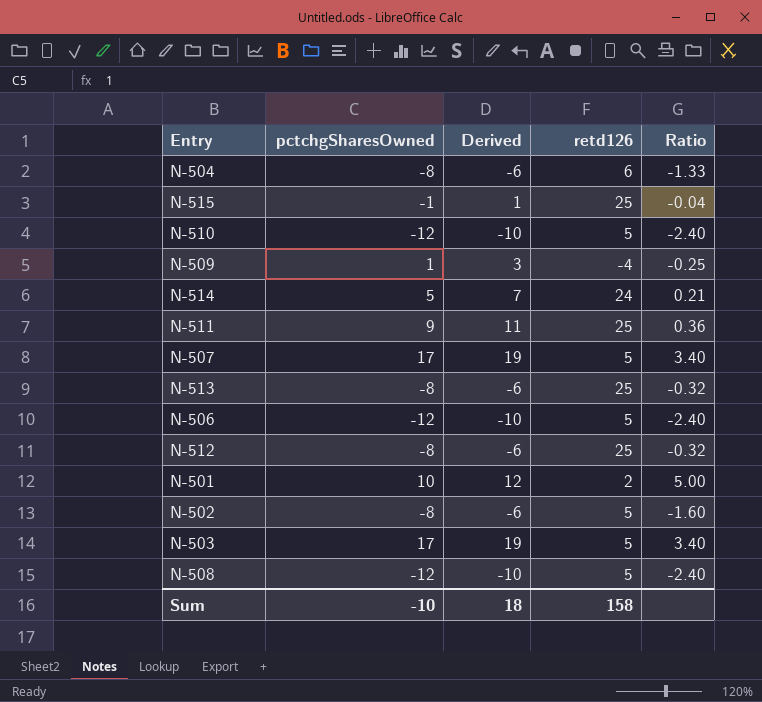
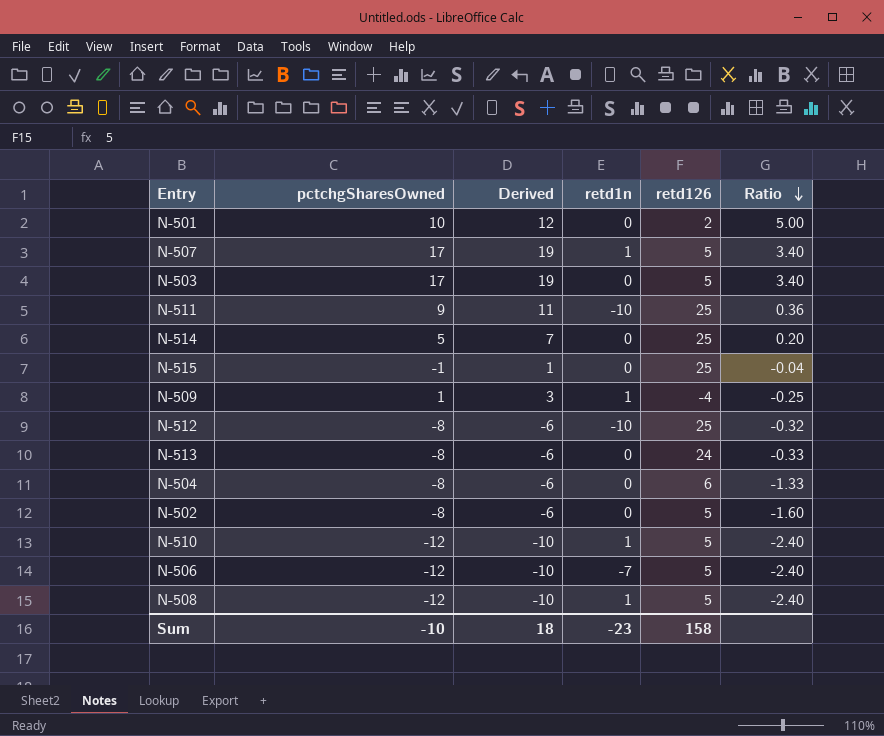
row order: none -> Ratio descending
column retd1n | position: none -> 4
N-514 | retd126: 24 -> 25
N-514 | Ratio: 0.21 -> 0.20
N-513 | retd126: 25 -> 24
N-513 | Ratio: -0.32 -> -0.33

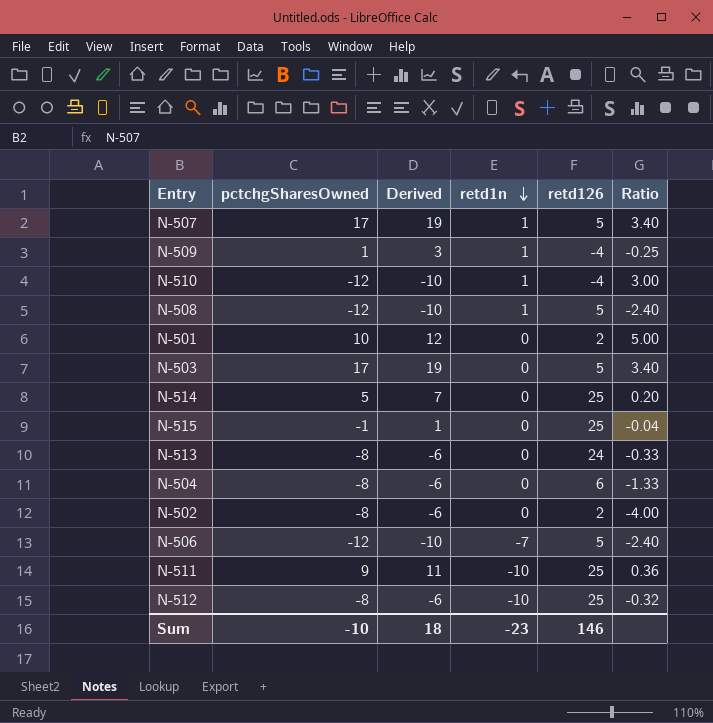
row order: Ratio descending -> retd1n descending
N-510 | retd126: 5 -> -4
N-510 | Ratio: -2.40 -> 3.00
N-502 | retd126: 5 -> 2
N-502 | Ratio: -1.60 -> -4.00
Sum | retd126: 158 -> 146

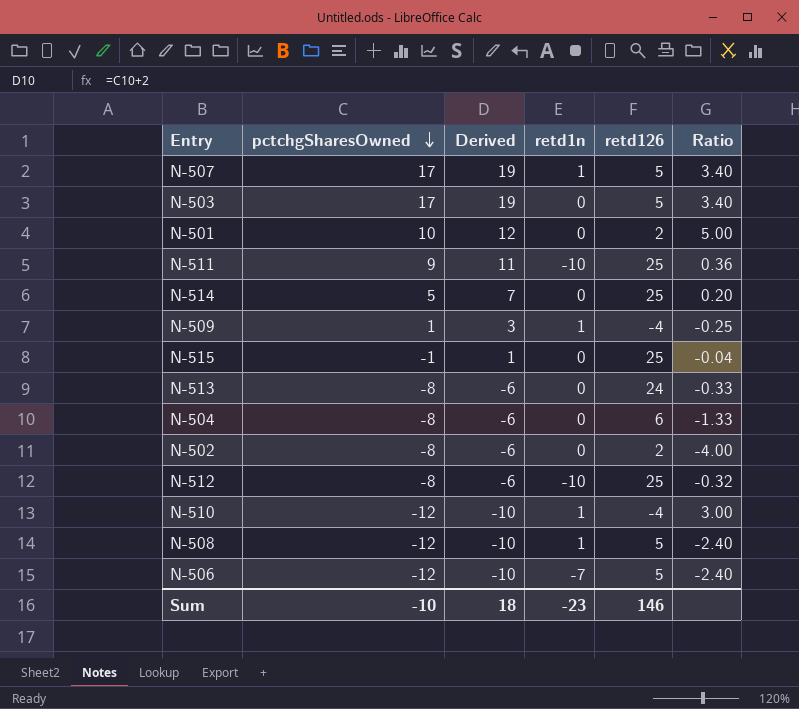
row order: retd1n descending -> pctchgSharesOwned descending

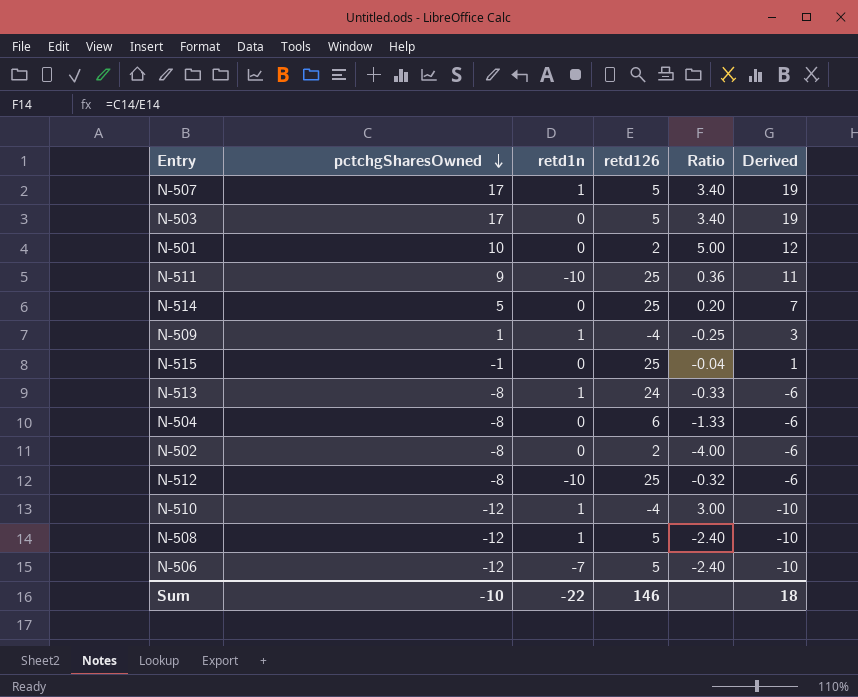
column Derived | position: 3 -> 6
N-513 | retd1n: 0 -> 1
Sum | retd1n: -23 -> -22

